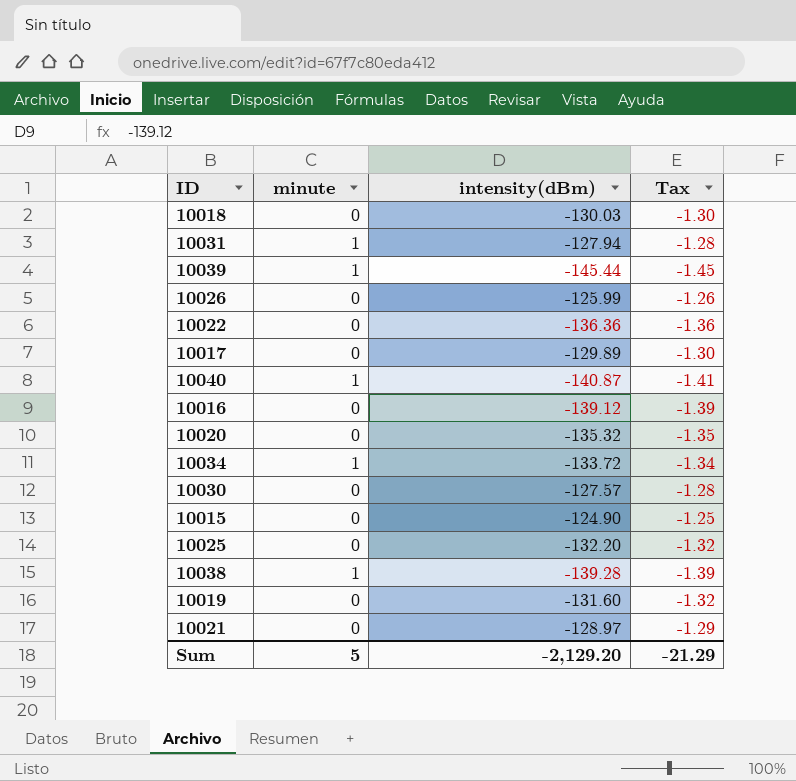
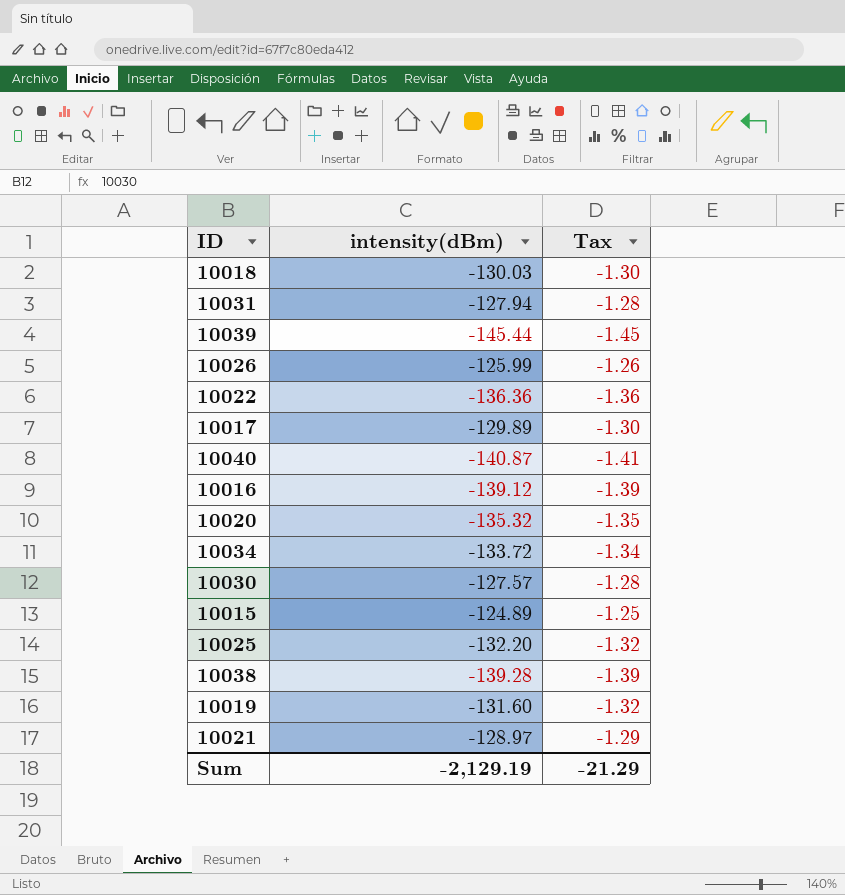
column minute | position: 2 -> none
10015 | intensity(dBm): -124.90 -> -124.89
Sum | intensity(dBm): -2,129.20 -> -2,129.19

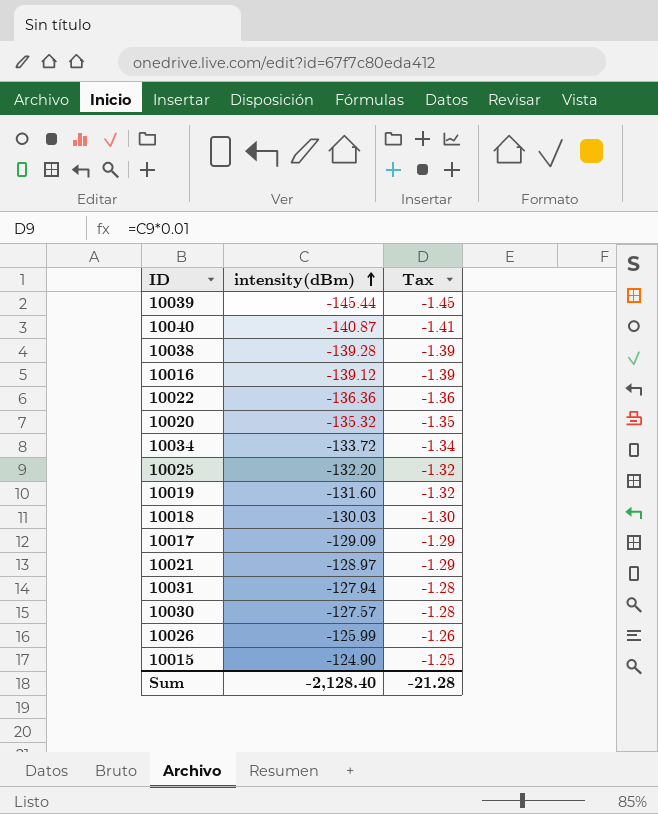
row order: none -> intensity(dBm) ascending
10017 | intensity(dBm): -129.89 -> -129.09
10017 | Tax: -1.30 -> -1.29
10015 | intensity(dBm): -124.89 -> -124.90
Sum | intensity(dBm): -2,129.19 -> -2,128.40
Sum | Tax: -21.29 -> -21.28

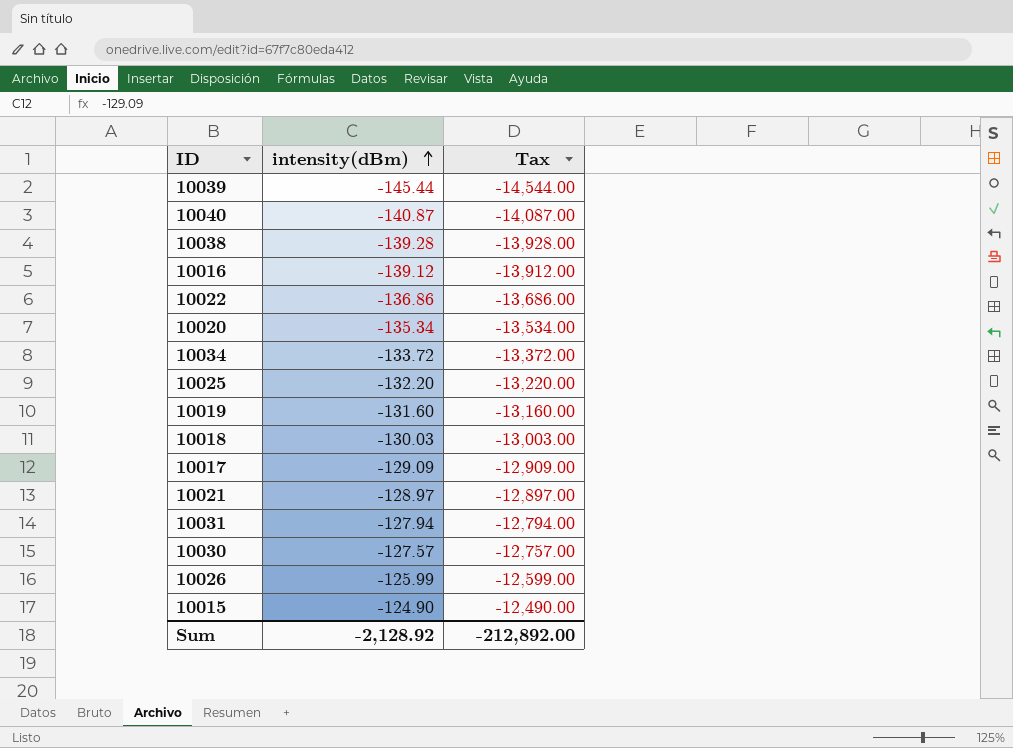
column Tax | formula: [intensity(dBm)] * 0.01 -> [intensity(dBm)] * 100
10022 | intensity(dBm): -136.36 -> -136.86
10020 | intensity(dBm): -135.32 -> -135.34
Sum | intensity(dBm): -2,128.40 -> -2,128.92
Sum | Tax: -21.28 -> -212,892.00

